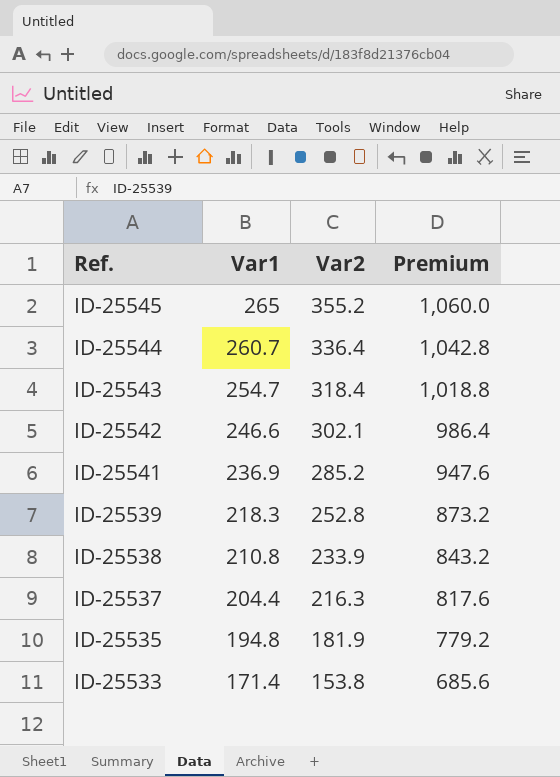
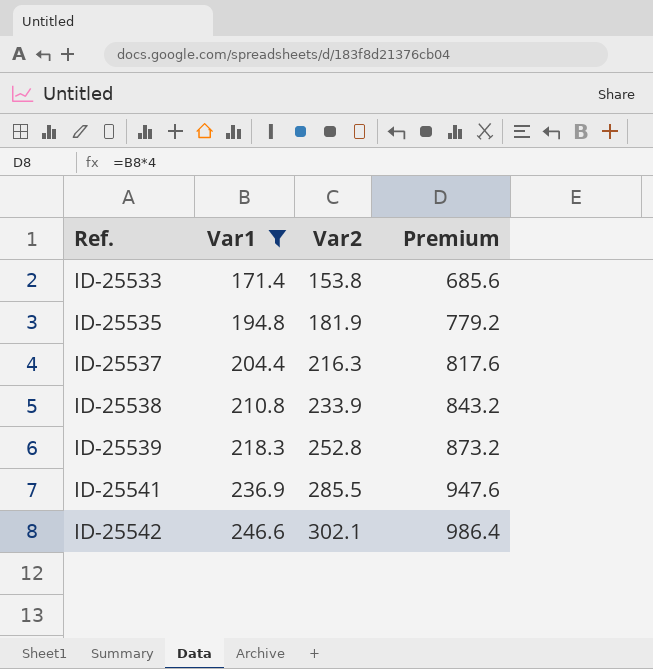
filter: none -> Var1 <= 246.6
row order: Ref. descending -> Ref. ascending
ID-25541 | Var2: 285.2 -> 285.5

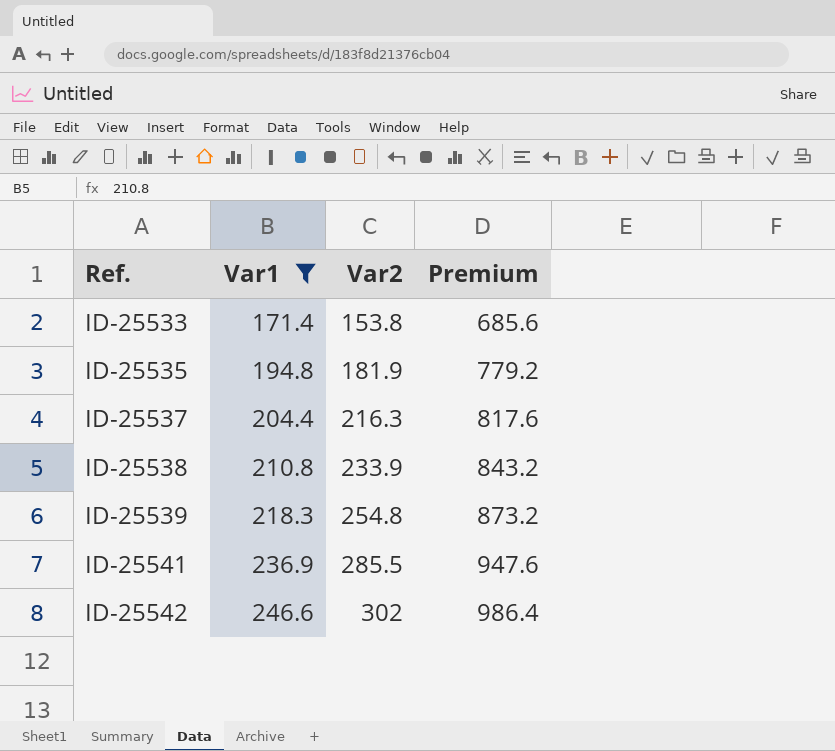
ID-25539 | Var2: 252.8 -> 254.8
ID-25542 | Var2: 302.1 -> 302

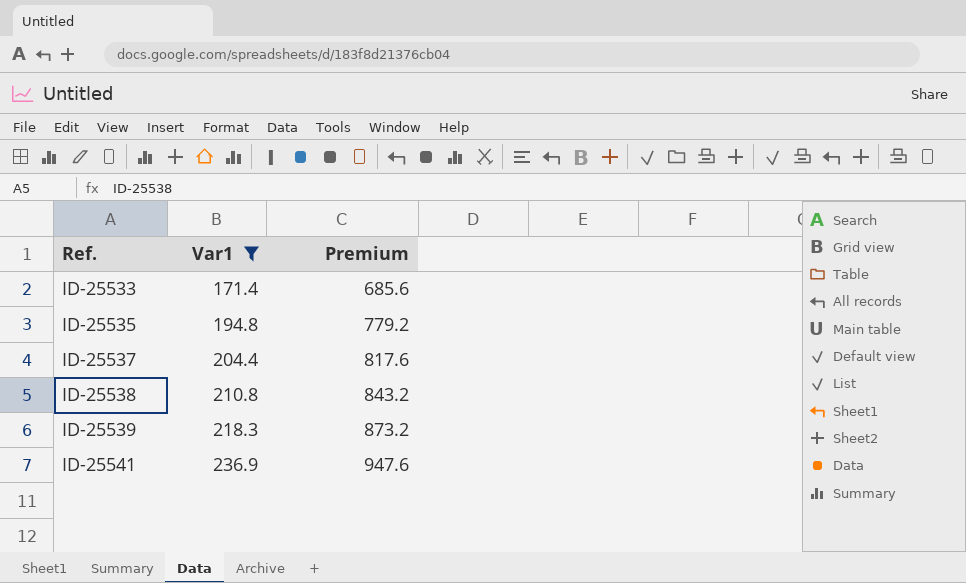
column Var2 | position: 3 -> none
row ID-25542: 246.6 | 302 | 986.4 -> none

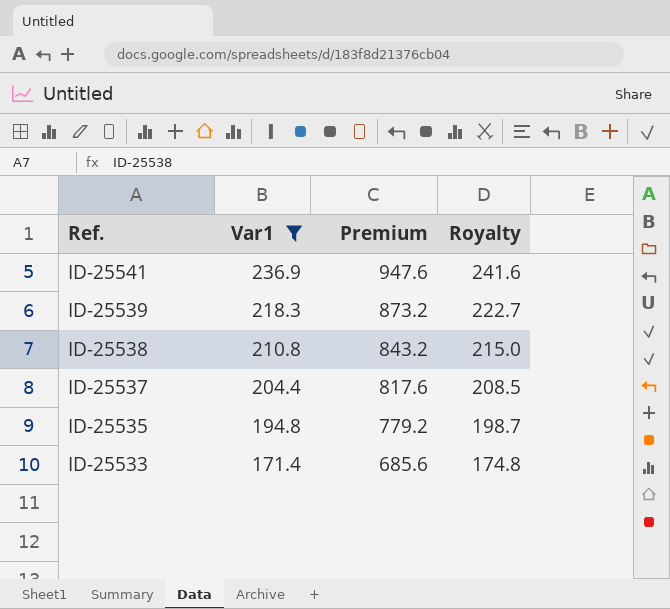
row order: Ref. ascending -> Ref. descending
column Royalty | formula: none -> [Var1] * 1.02

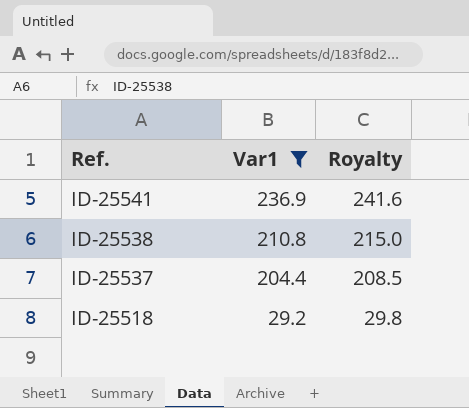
column Premium | formula: [Var1] * 4 -> none
row ID-25539: 218.3 | 873.2 | 222.7 -> none
row ID-25535: 194.8 | 779.2 | 198.7 -> none
row ID-25533: 171.4 | 685.6 | 174.8 -> none
row ID-25518: none -> 29.2 | 29.8

